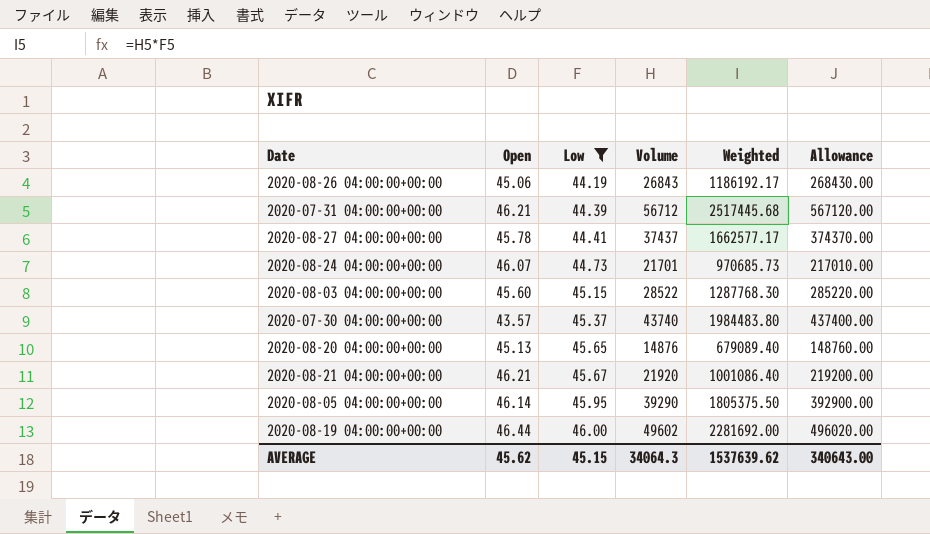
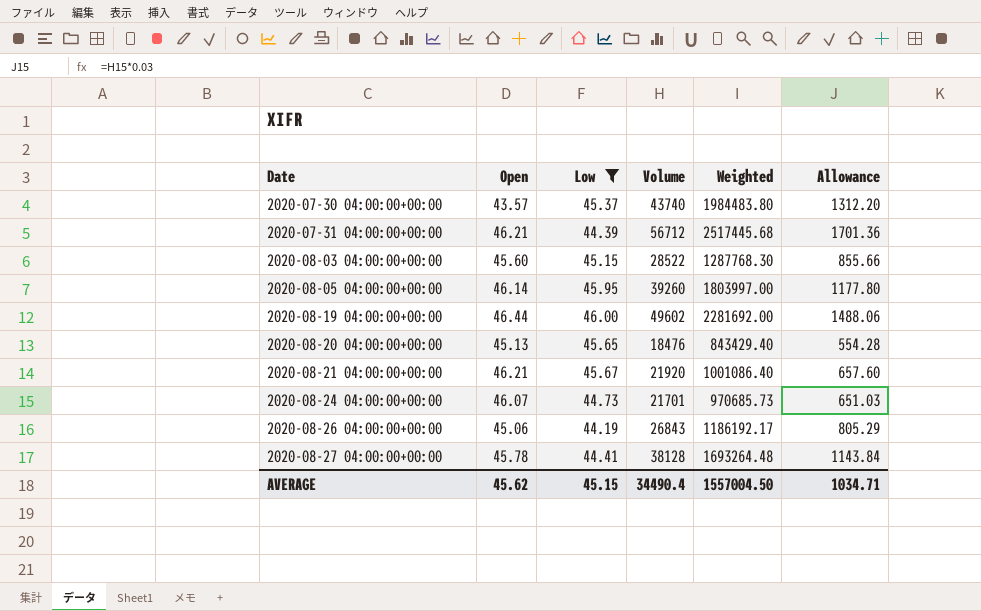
row order: Low ascending -> Date ascending
column Allowance | formula: [Volume] * 10 -> [Volume] * 0.03
2020-08-05 04:00:00+00:00 | Volume: 39290 -> 39260
2020-08-05 04:00:00+00:00 | Weighted: 1805375.50 -> 1803997.00
2020-08-20 04:00:00+00:00 | Volume: 14876 -> 18476
2020-08-20 04:00:00+00:00 | Weighted: 679089.40 -> 843429.40
2020-08-27 04:00:00+00:00 | Volume: 37437 -> 38128
2020-08-27 04:00:00+00:00 | Weighted: 1662577.17 -> 1693264.48
AVERAGE | Volume: 34064.3 -> 34490.4
AVERAGE | Weighted: 1537639.62 -> 1557004.50
AVERAGE | Allowance: 340643.00 -> 1034.71

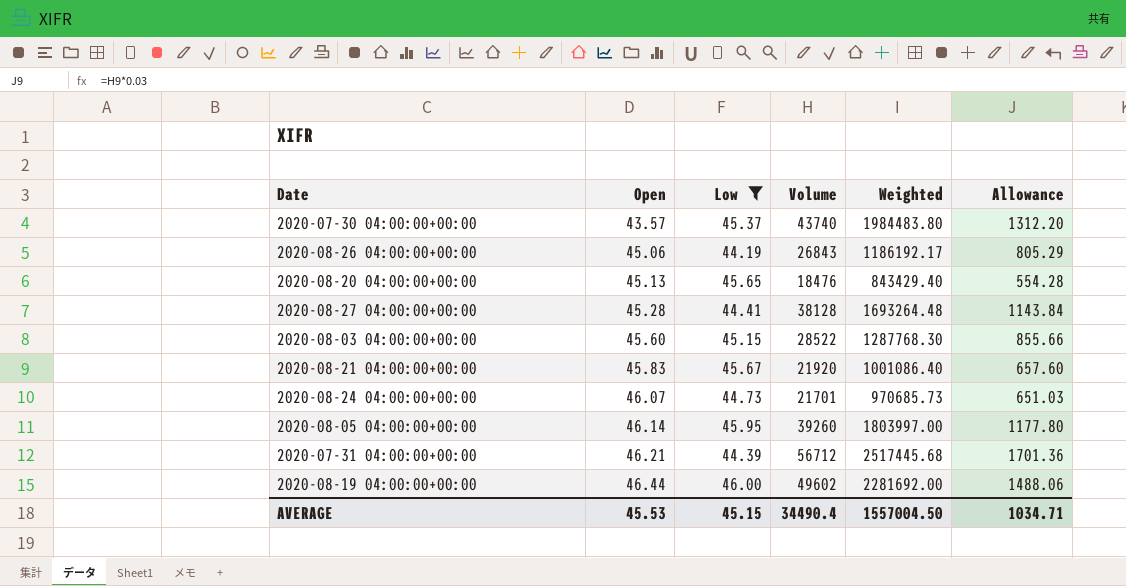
row order: Date ascending -> Open ascending
2020-08-27 04:00:00+00:00 | Open: 45.78 -> 45.28
2020-08-21 04:00:00+00:00 | Open: 46.21 -> 45.83
AVERAGE | Open: 45.62 -> 45.53

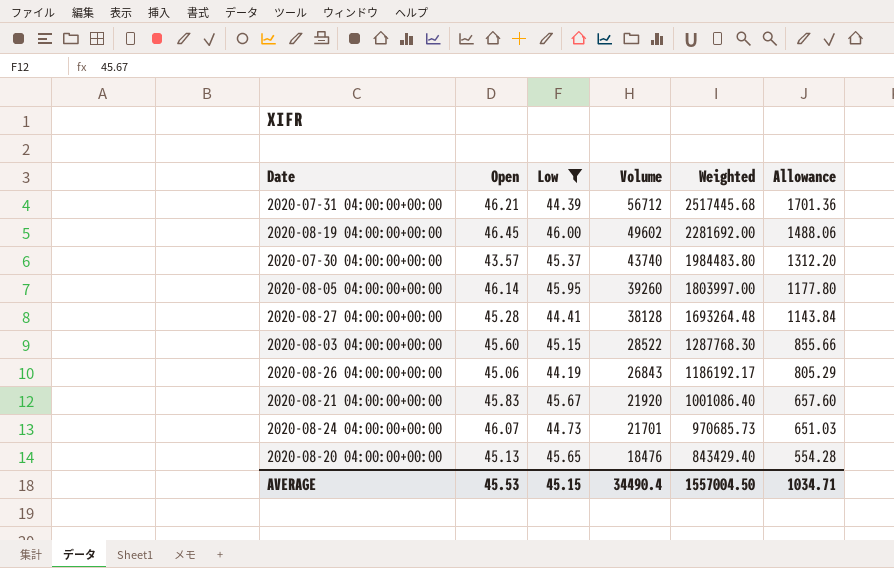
row order: Open ascending -> Volume descending
2020-08-19 04:00:00+00:00 | Open: 46.44 -> 46.45

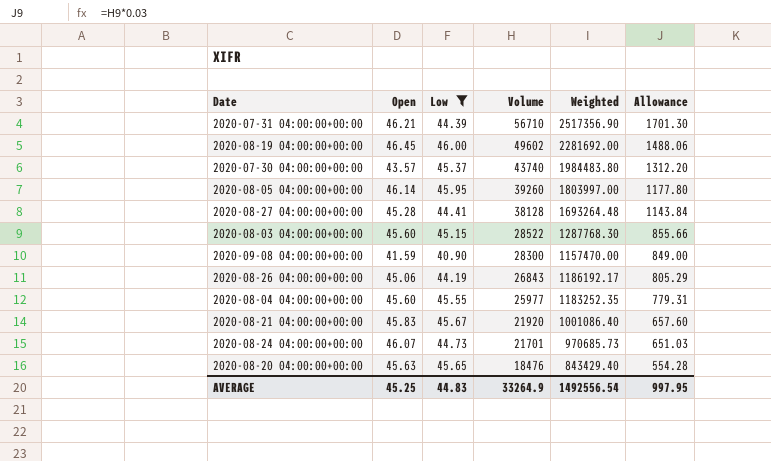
2020-07-31 04:00:00+00:00 | Volume: 56712 -> 56710
2020-07-31 04:00:00+00:00 | Weighted: 2517445.68 -> 2517356.90
2020-07-31 04:00:00+00:00 | Allowance: 1701.36 -> 1701.30
row 2020-09-08 04:00:00+00:00: none -> 41.59 | 40.90 | 28300 | 1157470.00 | 849.00
row 2020-08-04 04:00:00+00:00: none -> 45.60 | 45.55 | 25977 | 1183252.35 | 779.31
2020-08-20 04:00:00+00:00 | Open: 45.13 -> 45.63
AVERAGE | Open: 45.53 -> 45.25
AVERAGE | Low: 45.15 -> 44.83
AVERAGE | Volume: 34490.4 -> 33264.9
AVERAGE | Weighted: 1557004.50 -> 1492556.54
AVERAGE | Allowance: 1034.71 -> 997.95

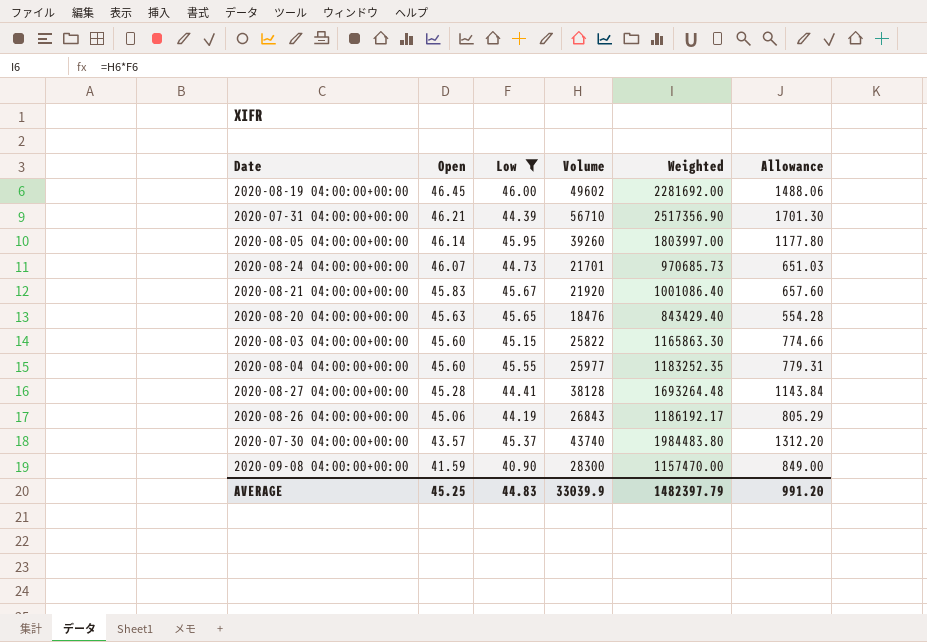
row order: Volume descending -> Open descending
2020-08-03 04:00:00+00:00 | Volume: 28522 -> 25822
2020-08-03 04:00:00+00:00 | Weighted: 1287768.30 -> 1165863.30
2020-08-03 04:00:00+00:00 | Allowance: 855.66 -> 774.66
AVERAGE | Volume: 33264.9 -> 33039.9
AVERAGE | Weighted: 1492556.54 -> 1482397.79
AVERAGE | Allowance: 997.95 -> 991.20

